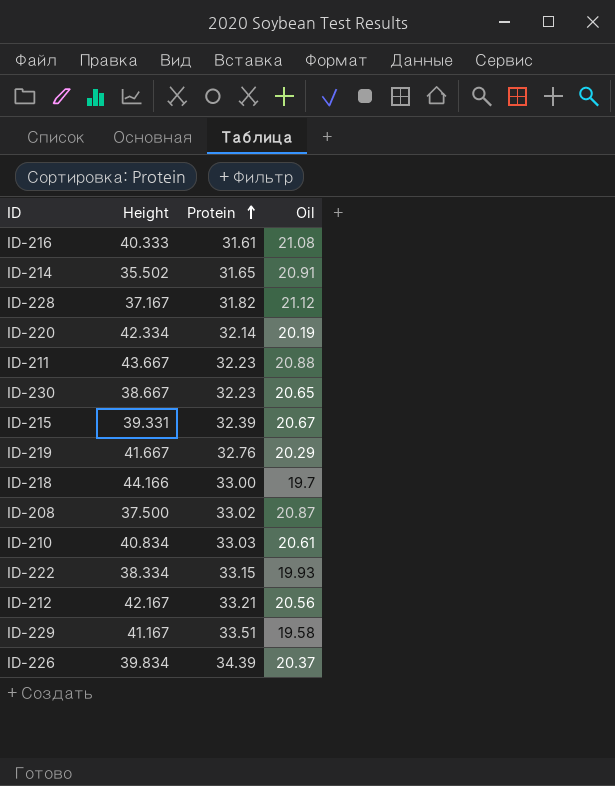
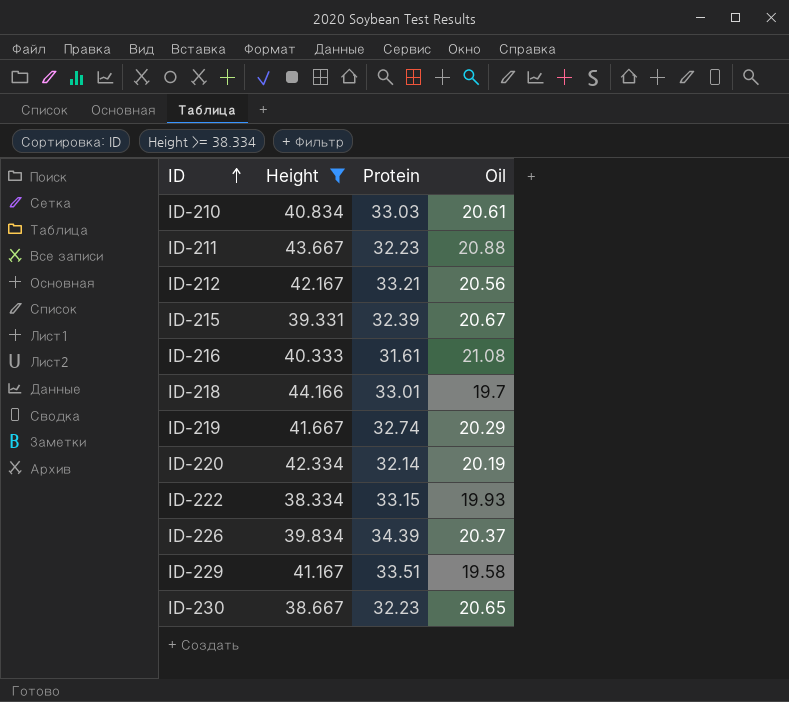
filter: none -> Height >= 38.334
row order: Protein ascending -> ID ascending
ID-218 | Protein: 33.00 -> 33.01
ID-219 | Protein: 32.76 -> 32.74

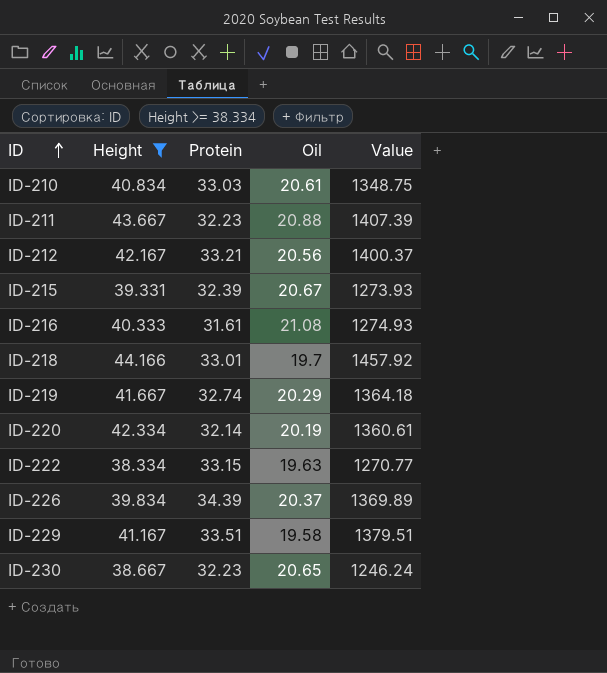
column Value | formula: none -> [Height] * [Protein]
ID-222 | Oil: 19.93 -> 19.63

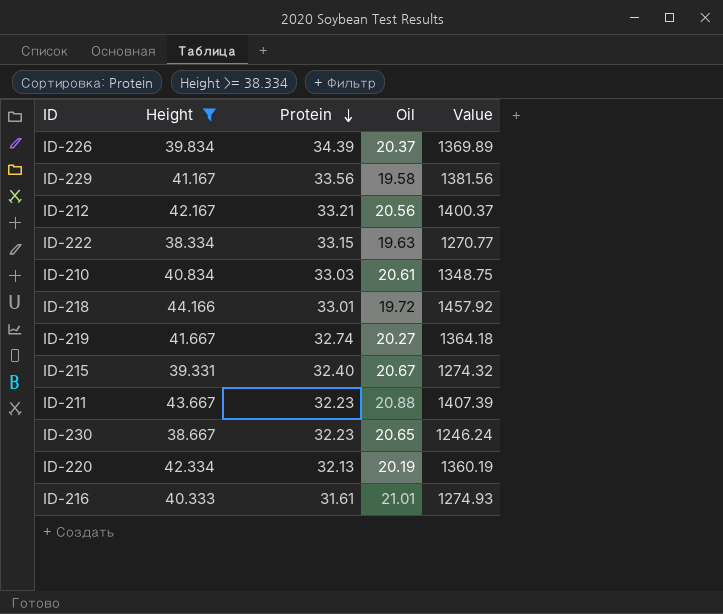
row order: ID ascending -> Protein descending
ID-229 | Protein: 33.51 -> 33.56
ID-229 | Value: 1379.51 -> 1381.56
ID-218 | Oil: 19.7 -> 19.72
ID-219 | Oil: 20.29 -> 20.27
ID-215 | Protein: 32.39 -> 32.40
ID-215 | Value: 1273.93 -> 1274.32
ID-220 | Protein: 32.14 -> 32.13
ID-220 | Value: 1360.61 -> 1360.19
ID-216 | Oil: 21.08 -> 21.01

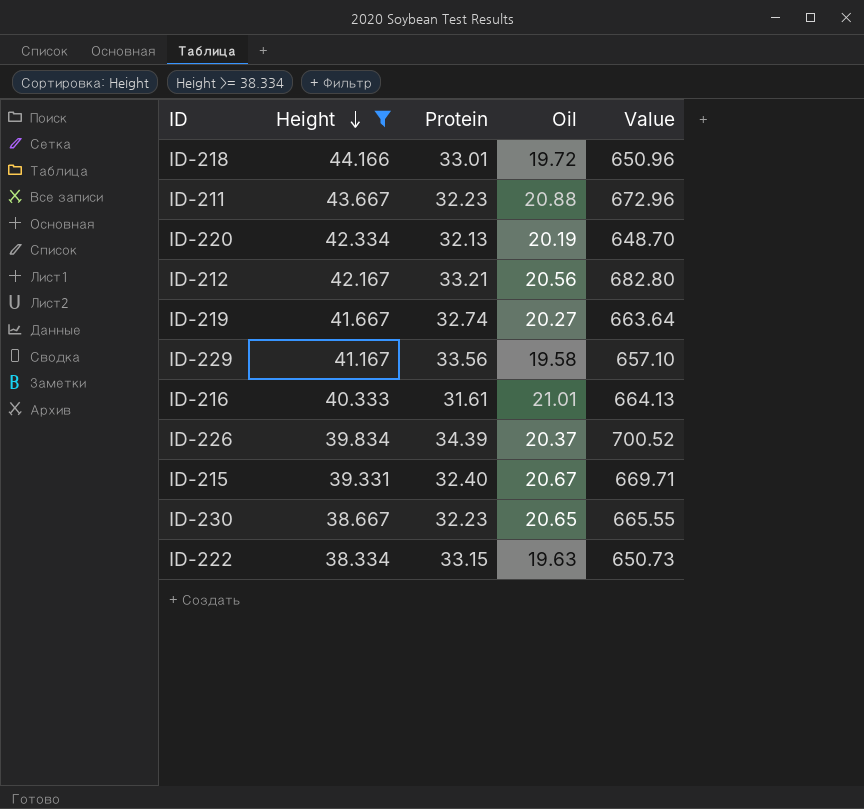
row order: Protein descending -> Height descending
column Value | formula: [Height] * [Protein] -> [Protein] * [Oil]
row ID-210: 40.834 | 33.03 | 20.61 | 1348.75 -> none

